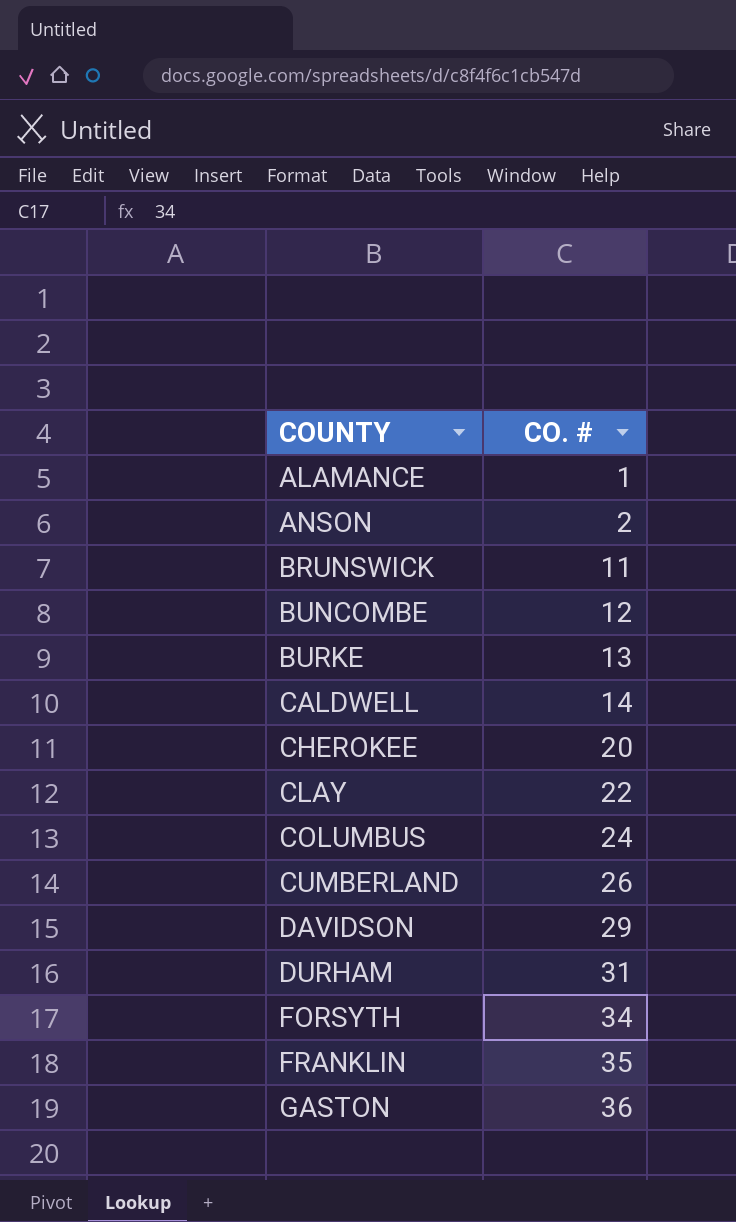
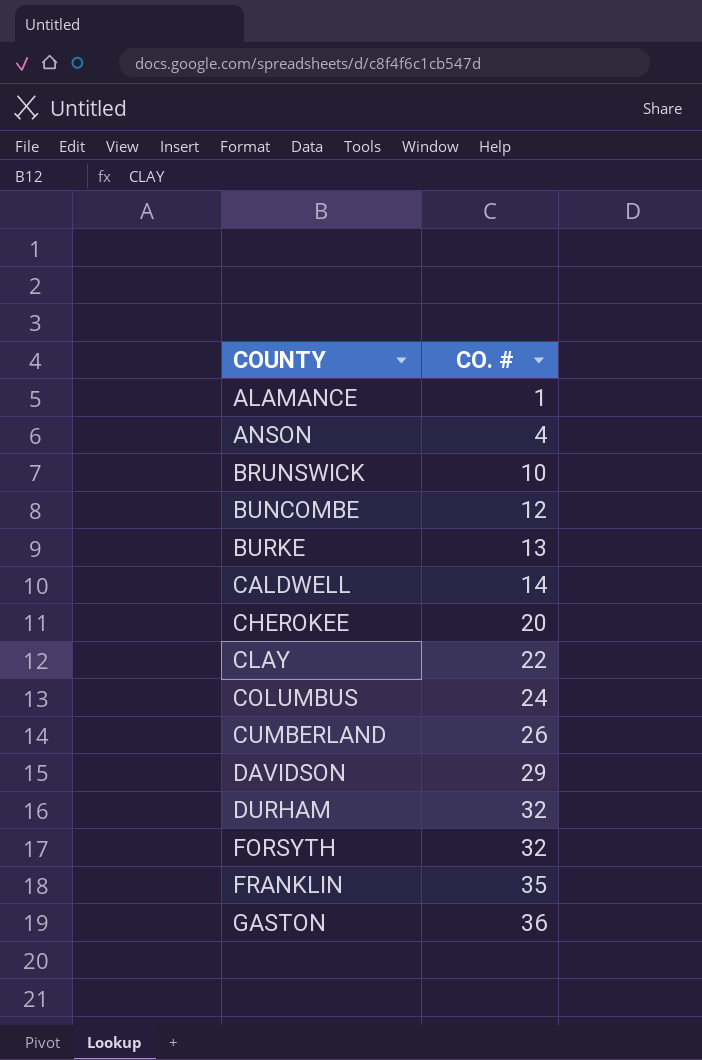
ANSON | CO. #: 2 -> 4
BRUNSWICK | CO. #: 11 -> 10
DURHAM | CO. #: 31 -> 32
FORSYTH | CO. #: 34 -> 32

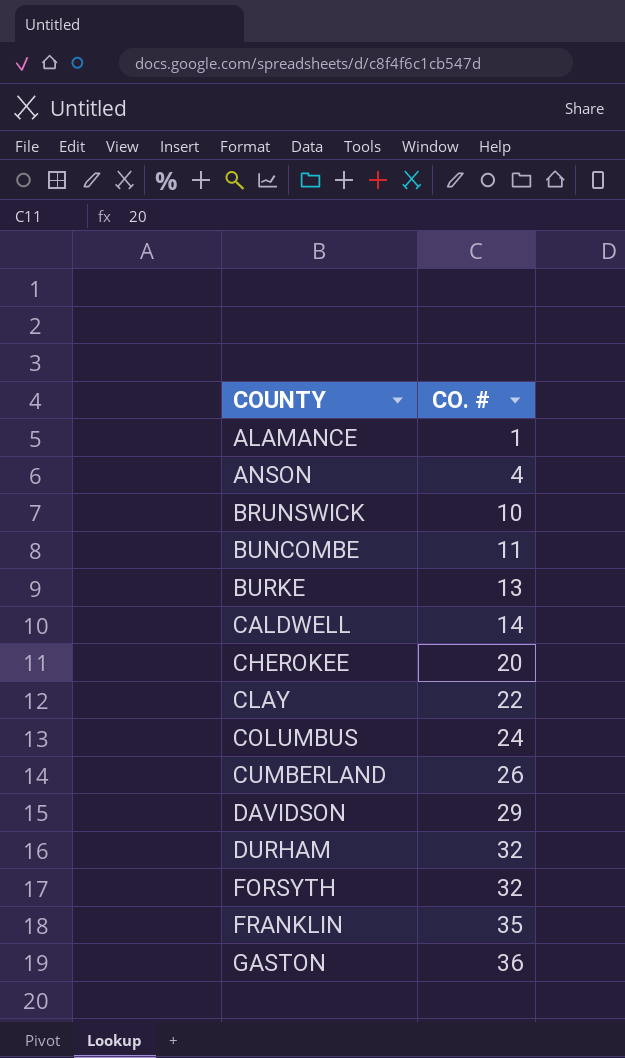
BUNCOMBE | CO. #: 12 -> 11

